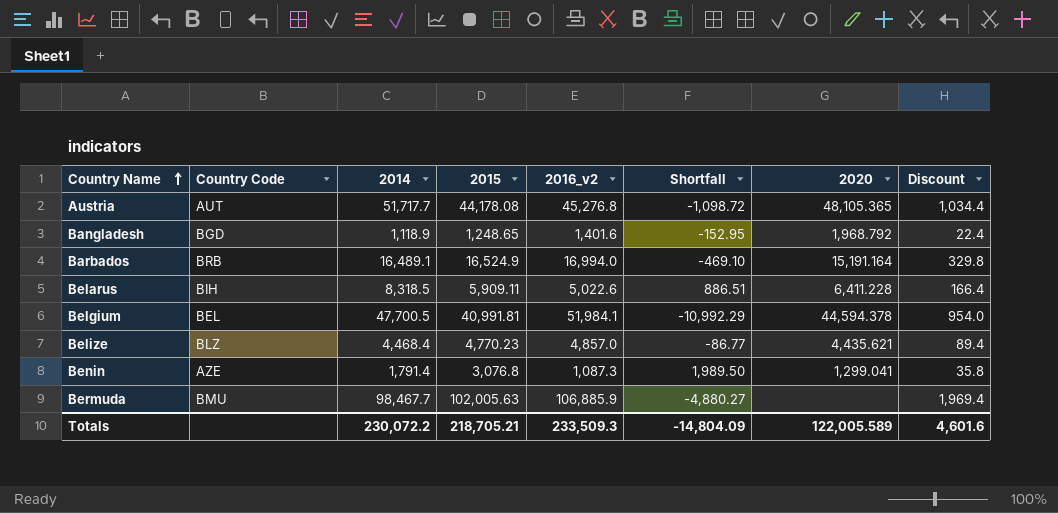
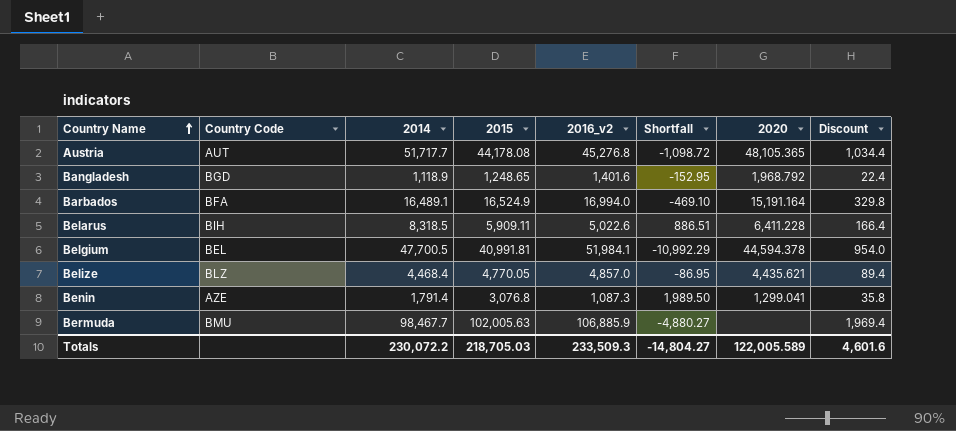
Barbados | Country Code: BRB -> BFA
Belize | 2015: 4,770.23 -> 4,770.05
Belize | Shortfall: -86.77 -> -86.95
Totals | 2015: 218,705.21 -> 218,705.03
Totals | Shortfall: -14,804.09 -> -14,804.27

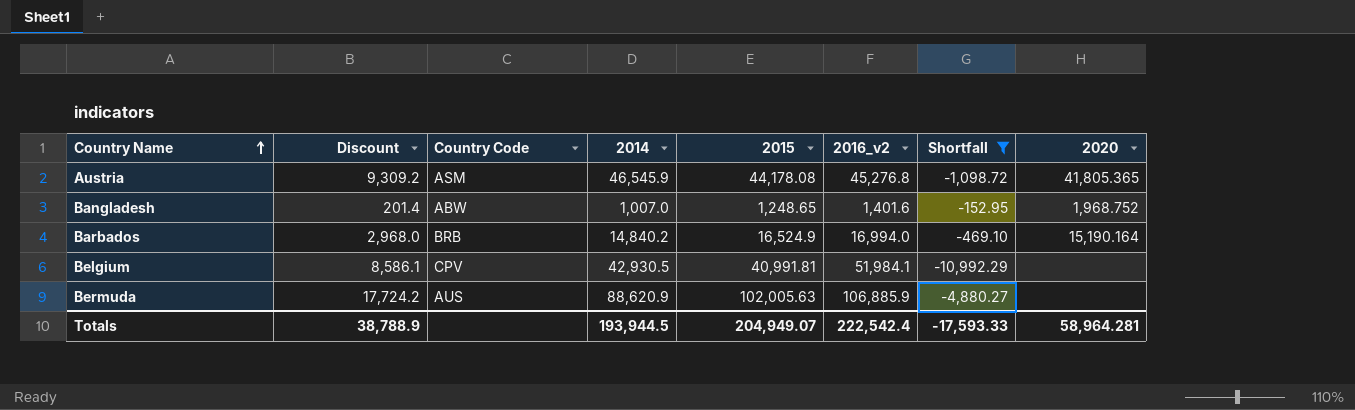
filter: none -> Shortfall <= -152.95
column Discount | formula: [2014] * 0.02 -> [2014] * 0.2
column Discount | position: 8 -> 2
Austria | Country Code: AUT -> ASM
Austria | 2014: 51,717.7 -> 46,545.9
Austria | 2020: 48,105.365 -> 41,805.365
Bangladesh | Country Code: BGD -> ABW
Bangladesh | 2014: 1,118.9 -> 1,007.0
Bangladesh | 2020: 1,968.792 -> 1,968.752
Barbados | Country Code: BFA -> BRB
Barbados | 2014: 16,489.1 -> 14,840.2
Barbados | 2020: 15,191.164 -> 15,190.164
Belgium | Country Code: BEL -> CPV
Belgium | 2014: 47,700.5 -> 42,930.5
Belgium | 2020: 44,594.378 -> none
Bermuda | Country Code: BMU -> AUS
Bermuda | 2014: 98,467.7 -> 88,620.9
Totals | Discount: 4,601.6 -> 38,788.9
Totals | 2014: 230,072.2 -> 193,944.5
Totals | 2015: 218,705.03 -> 204,949.07
Totals | 2016_v2: 233,509.3 -> 222,542.4
Totals | Shortfall: -14,804.27 -> -17,593.33
Totals | 2020: 122,005.589 -> 58,964.281

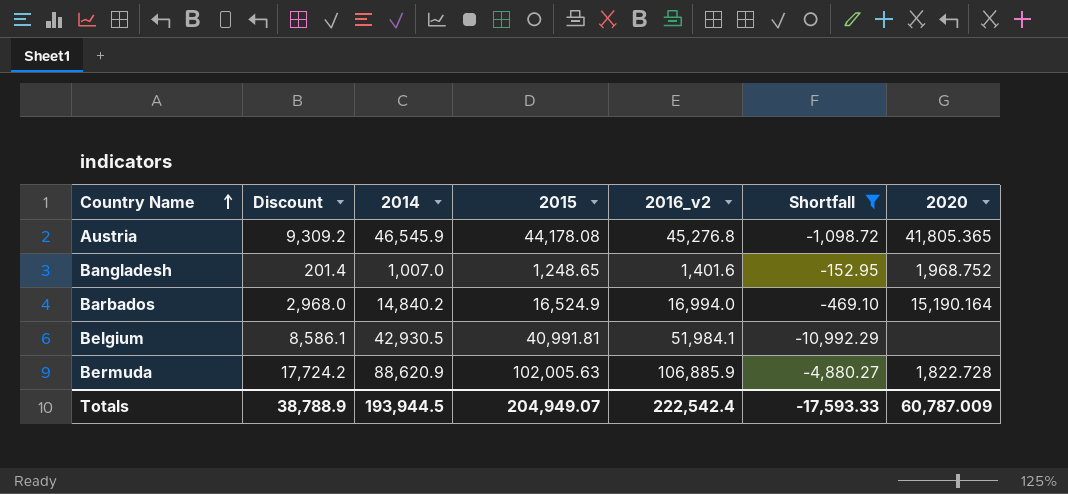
column Country Code | position: 3 -> none
Bermuda | 2020: none -> 1,822.728
Totals | 2020: 58,964.281 -> 60,787.009

